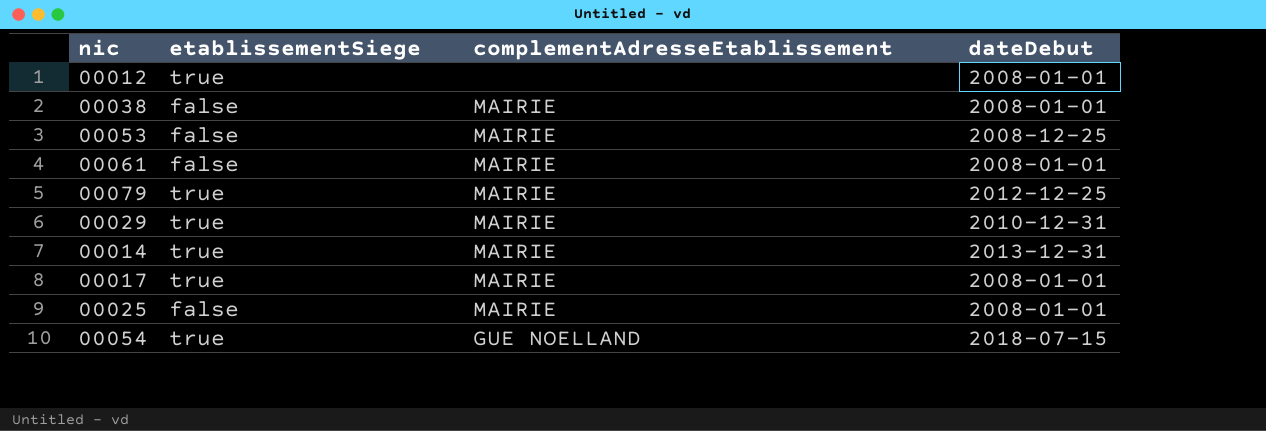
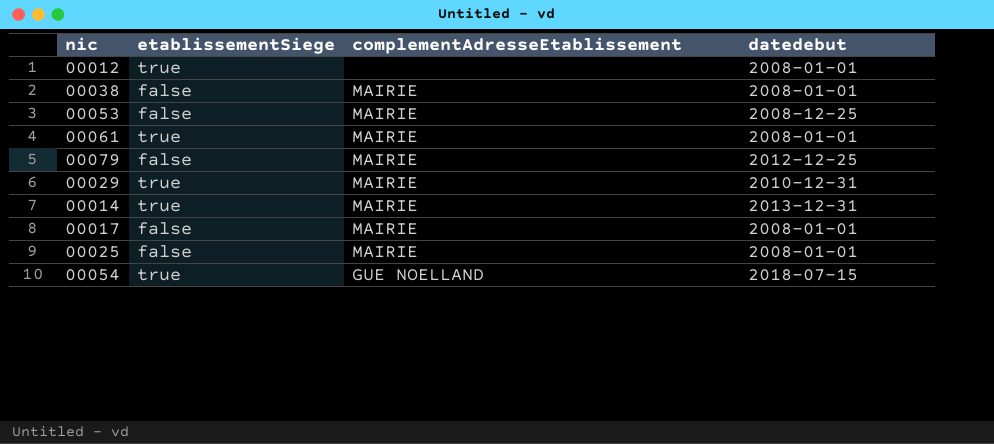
column name: dateDebut -> datedebut
00061 | etablissementSiege: false -> true
00079 | etablissementSiege: true -> false
00017 | etablissementSiege: true -> false

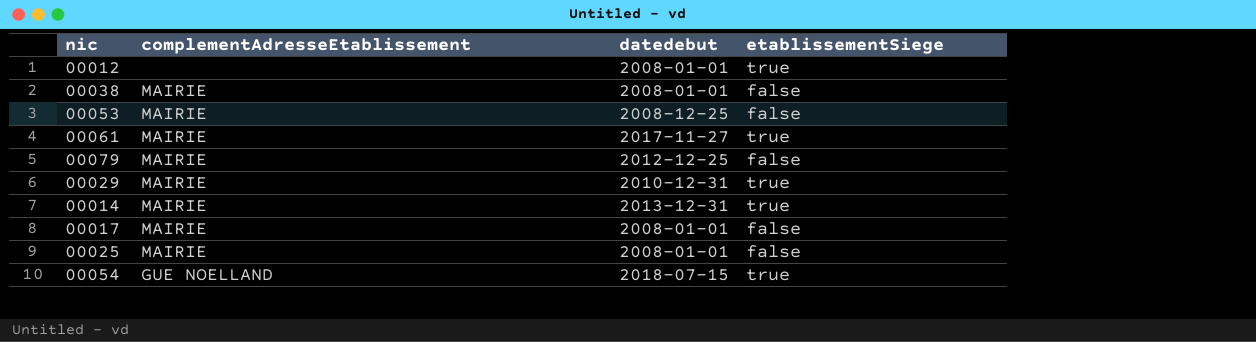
column etablissementSiege | position: 2 -> 4
00061 | datedebut: 2008-01-01 -> 2017-11-27

